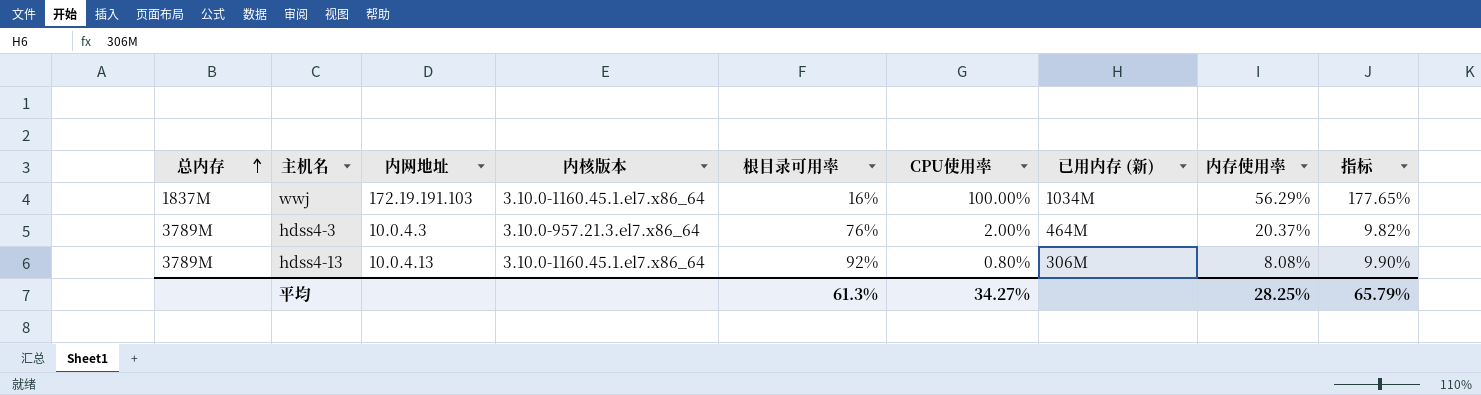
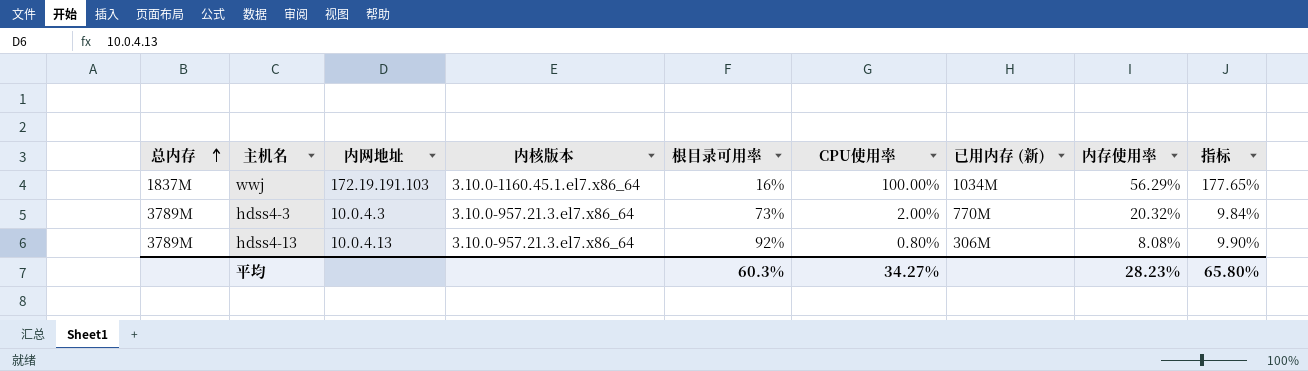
hdss4-3 | 根目录可用率: 76% -> 73%
hdss4-3 | 已用内存 (新): 464M -> 770M
hdss4-3 | 内存使用率: 20.37% -> 20.32%
hdss4-3 | 指标: 9.82% -> 9.84%
hdss4-13 | 内核版本: 3.10.0-1160.45.1.el7.x86_64 -> 3.10.0-957.21.3.el7.x86_64
平均 | 根目录可用率: 61.3% -> 60.3%
平均 | 内存使用率: 28.25% -> 28.23%
平均 | 指标: 65.79% -> 65.80%

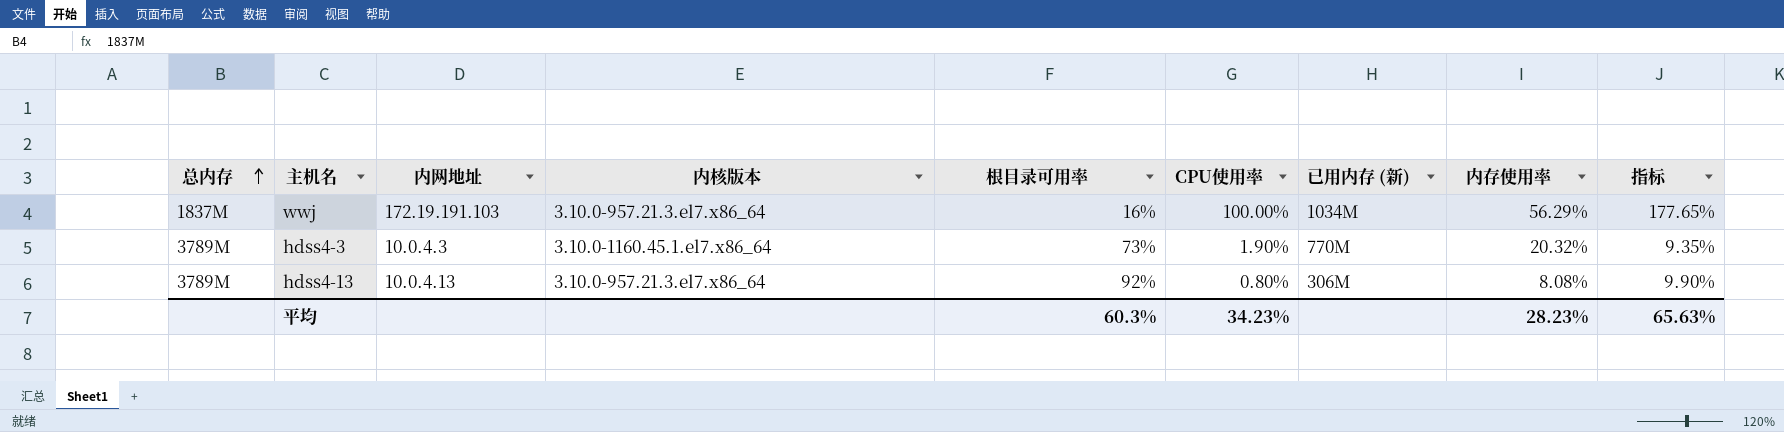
wwj | 内核版本: 3.10.0-1160.45.1.el7.x86_64 -> 3.10.0-957.21.3.el7.x86_64
hdss4-3 | 内核版本: 3.10.0-957.21.3.el7.x86_64 -> 3.10.0-1160.45.1.el7.x86_64
hdss4-3 | CPU使用率: 2.00% -> 1.90%
hdss4-3 | 指标: 9.84% -> 9.35%
平均 | CPU使用率: 34.27% -> 34.23%
平均 | 指标: 65.80% -> 65.63%

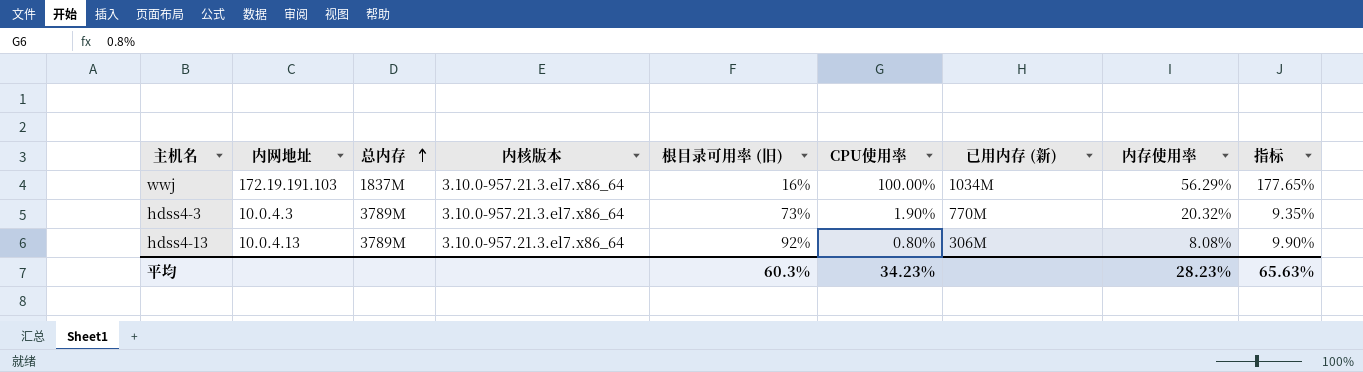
column 总内存 | position: 1 -> 3
column name: 根目录可用率 -> 根目录可用率 (旧)
hdss4-3 | 内核版本: 3.10.0-1160.45.1.el7.x86_64 -> 3.10.0-957.21.3.el7.x86_64

